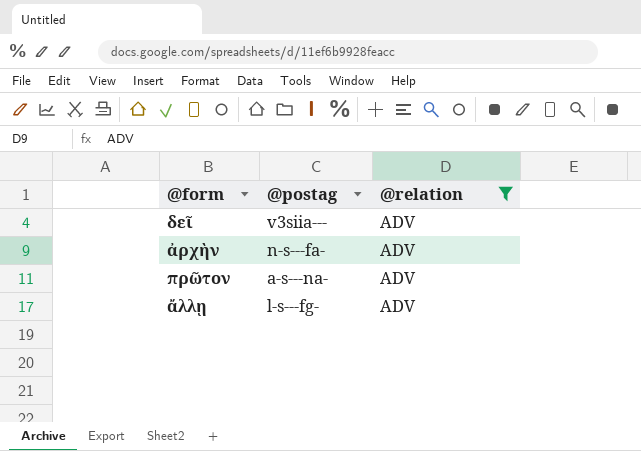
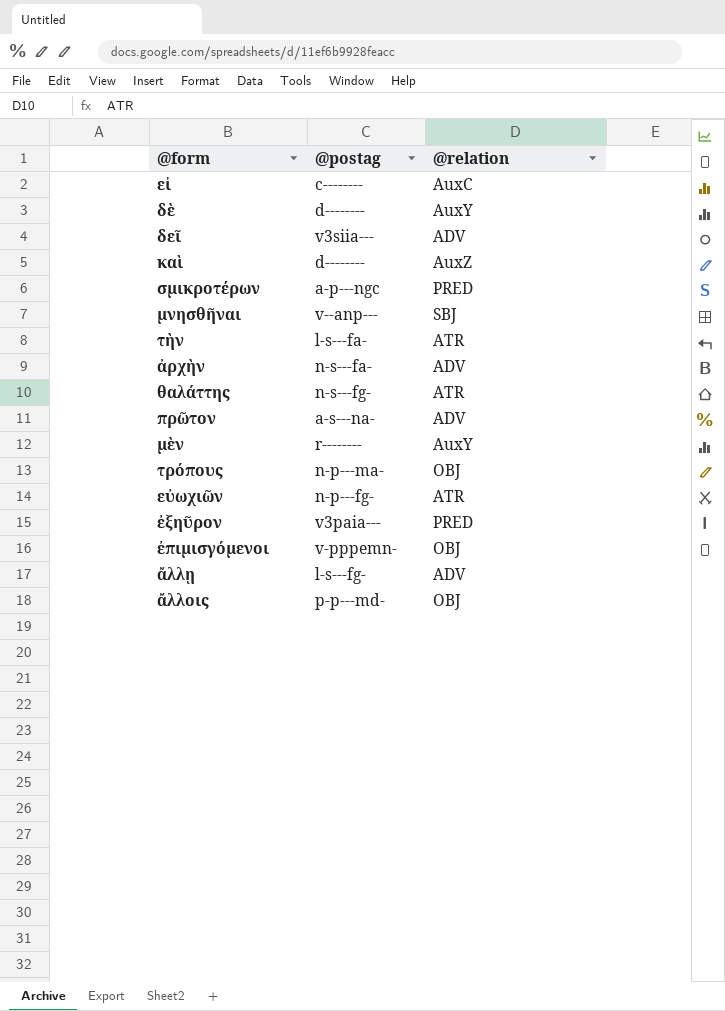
filter: @relation = ADV -> none

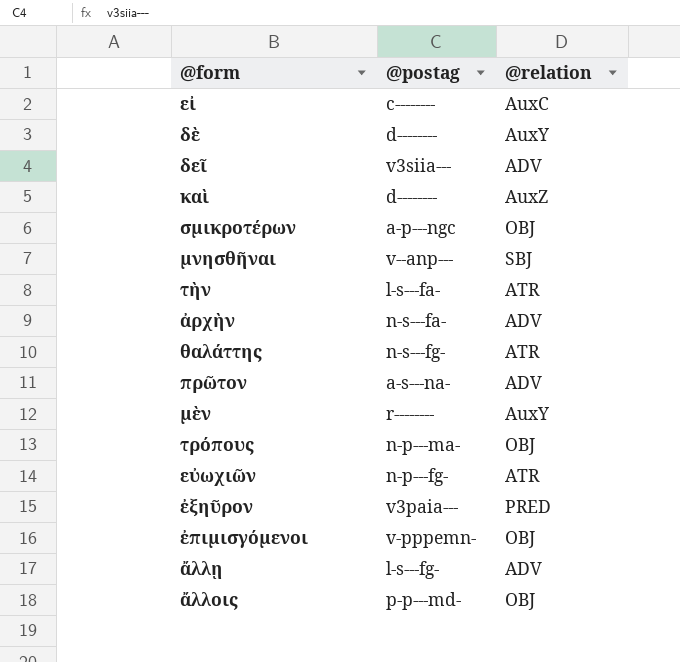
σμικροτέρων | @relation: PRED -> OBJ

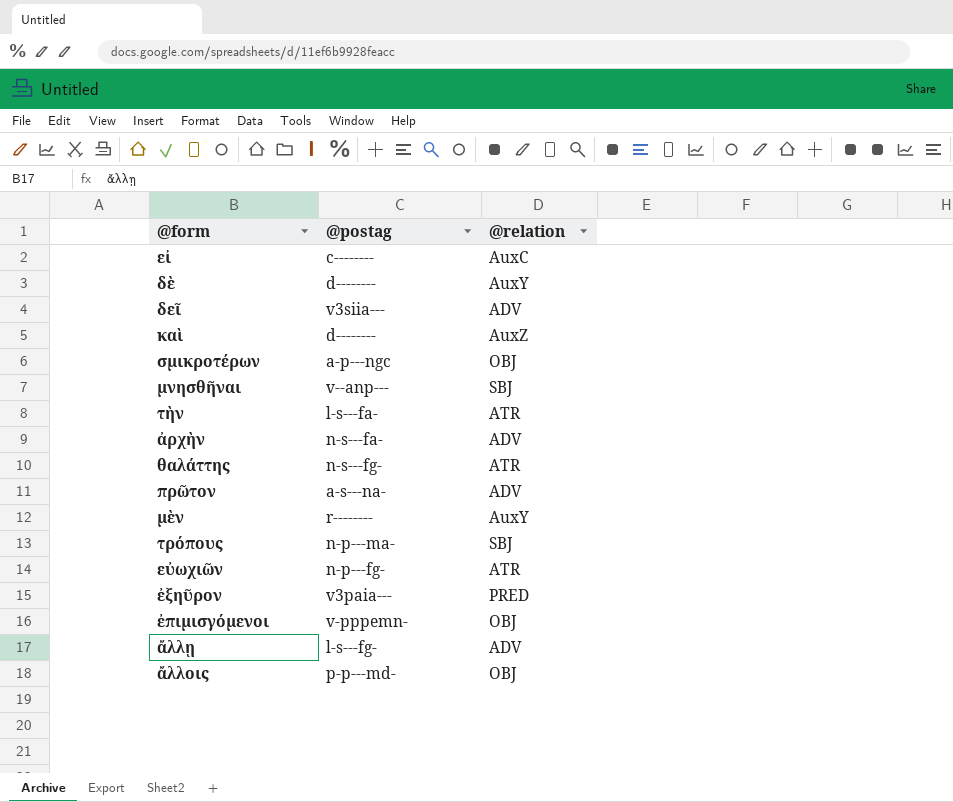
τρόπους | @relation: OBJ -> SBJ

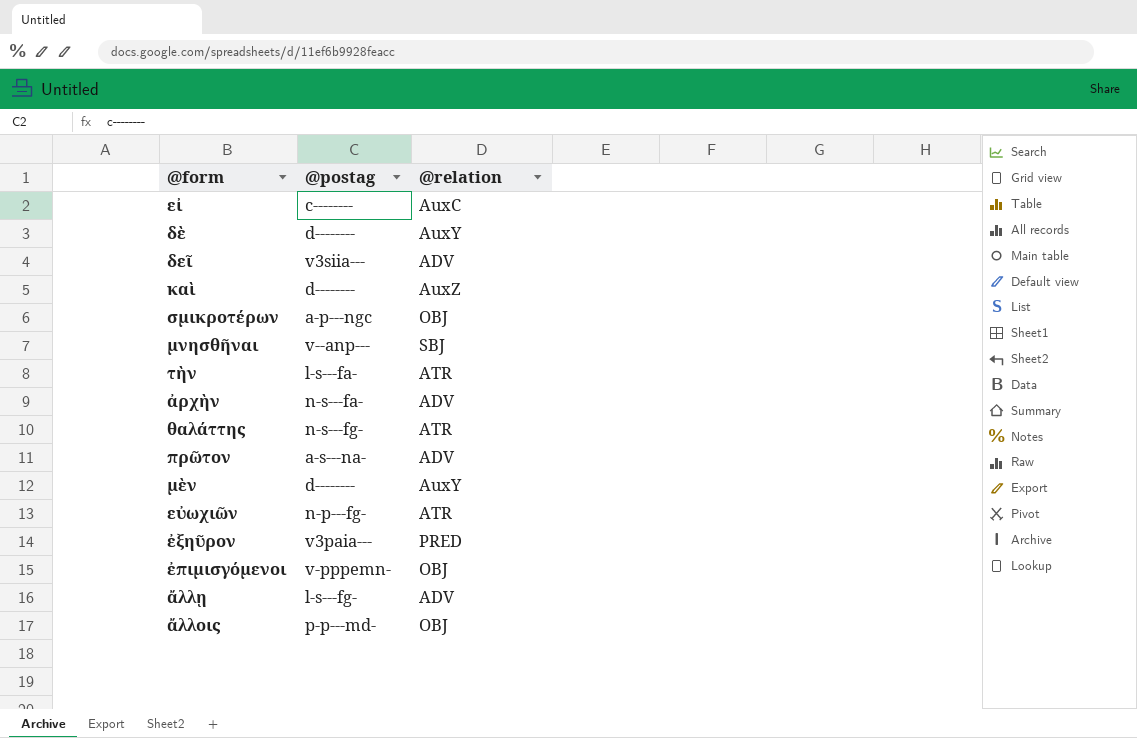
row τρόπους: n-p---ma- | SBJ -> none
μὲν | @postag: r-------- -> d--------

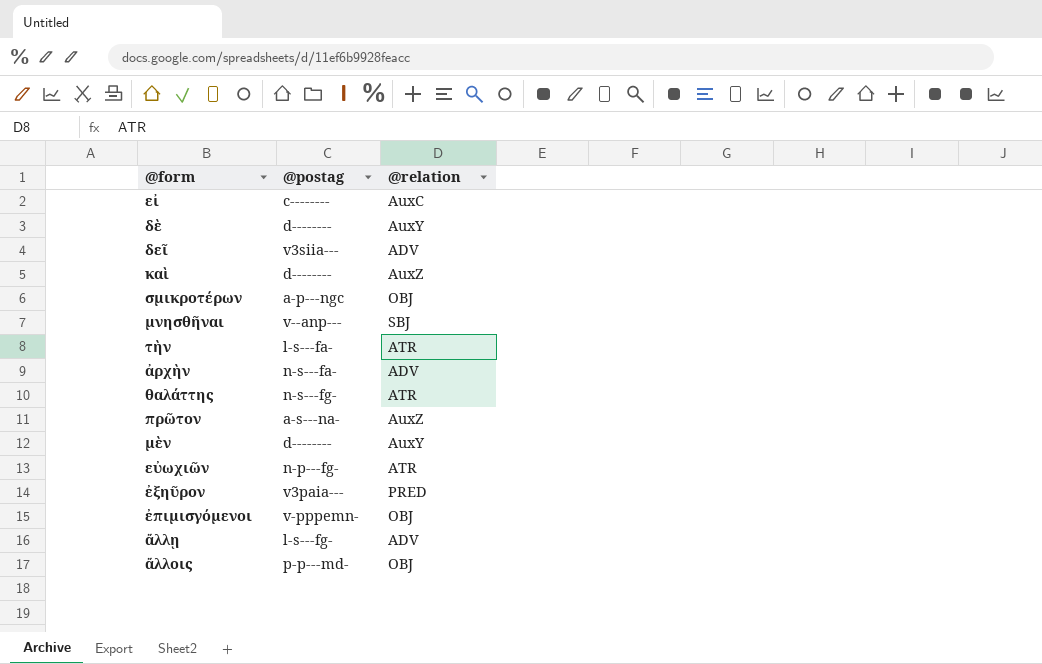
πρῶτον | @relation: ADV -> AuxZ

